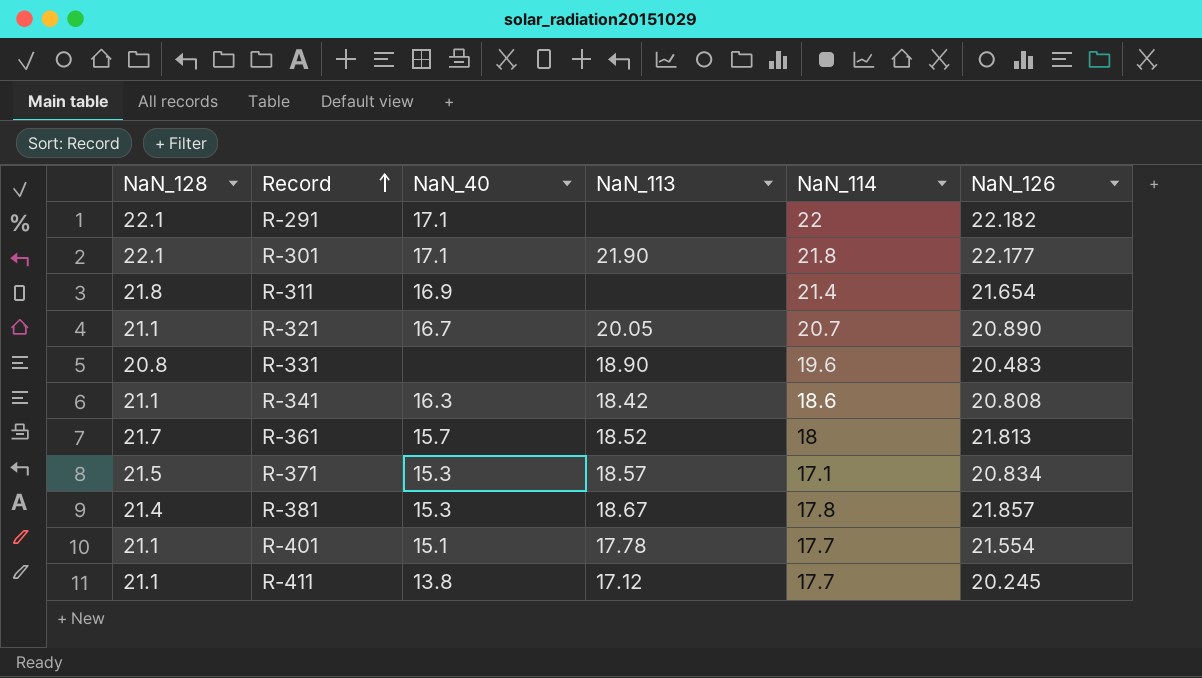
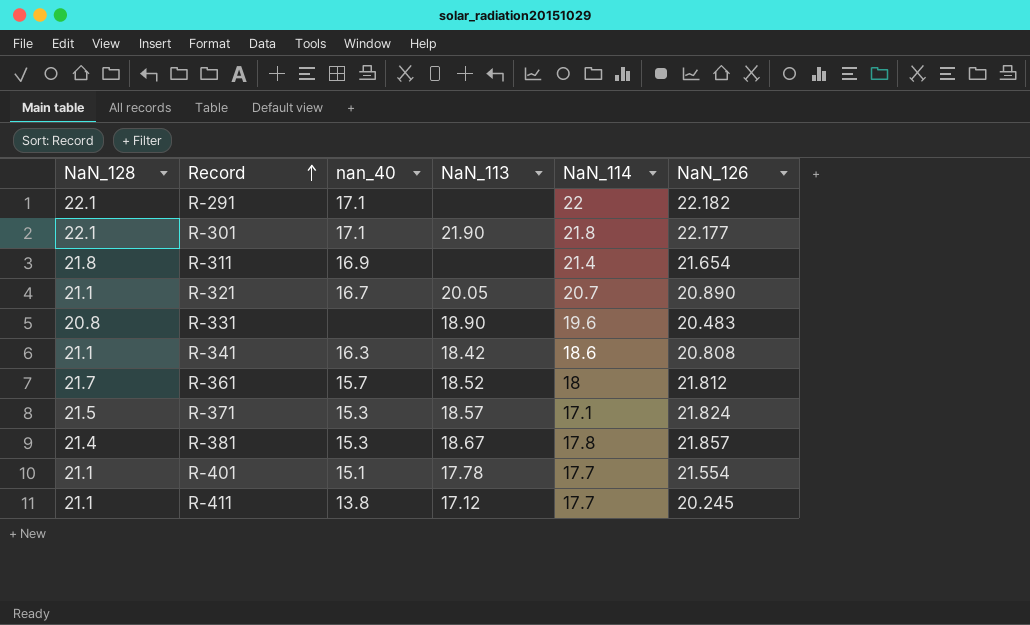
column name: NaN_40 -> nan_40
R-361 | NaN_126: 21.813 -> 21.812
R-371 | NaN_126: 20.834 -> 21.824

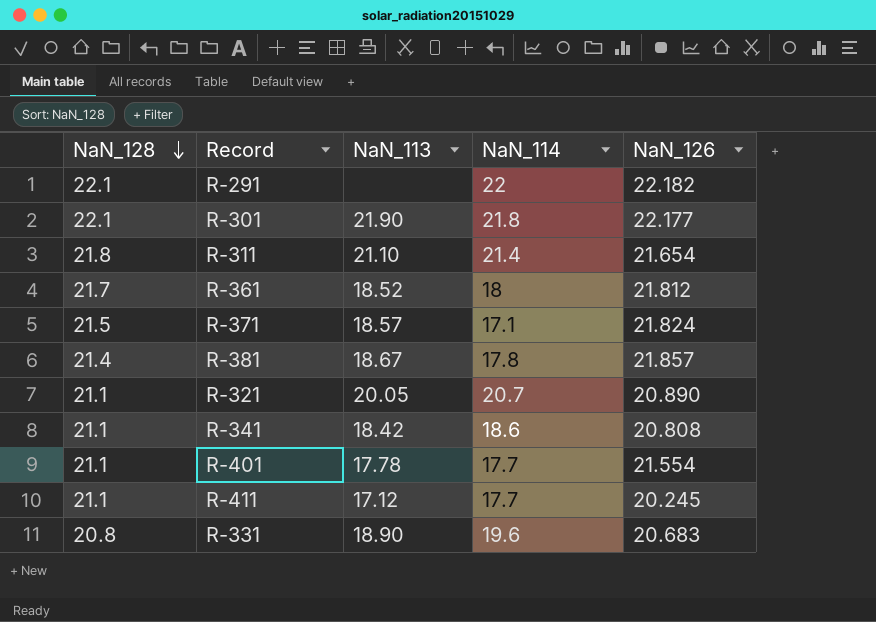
row order: Record ascending -> NaN_128 descending
column nan_40 | position: 3 -> none
R-311 | NaN_113: none -> 21.10
R-331 | NaN_126: 20.483 -> 20.683

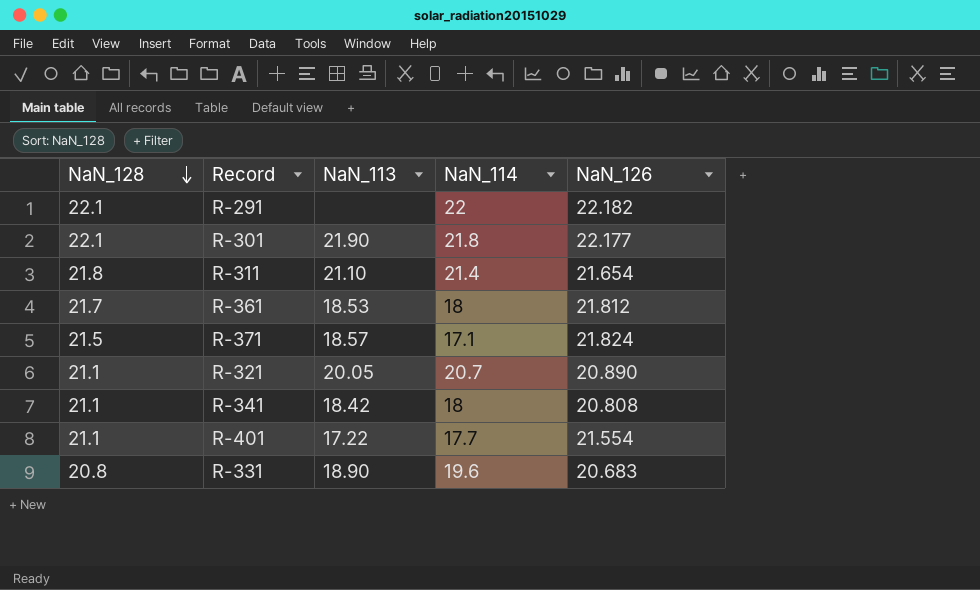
row R-381: 21.4 | 18.67 | 17.8 | 21.857 -> none
row R-411: 21.1 | 17.12 | 17.7 | 20.245 -> none
R-361 | NaN_113: 18.52 -> 18.53
R-341 | NaN_114: 18.6 -> 18
R-401 | NaN_113: 17.78 -> 17.22

